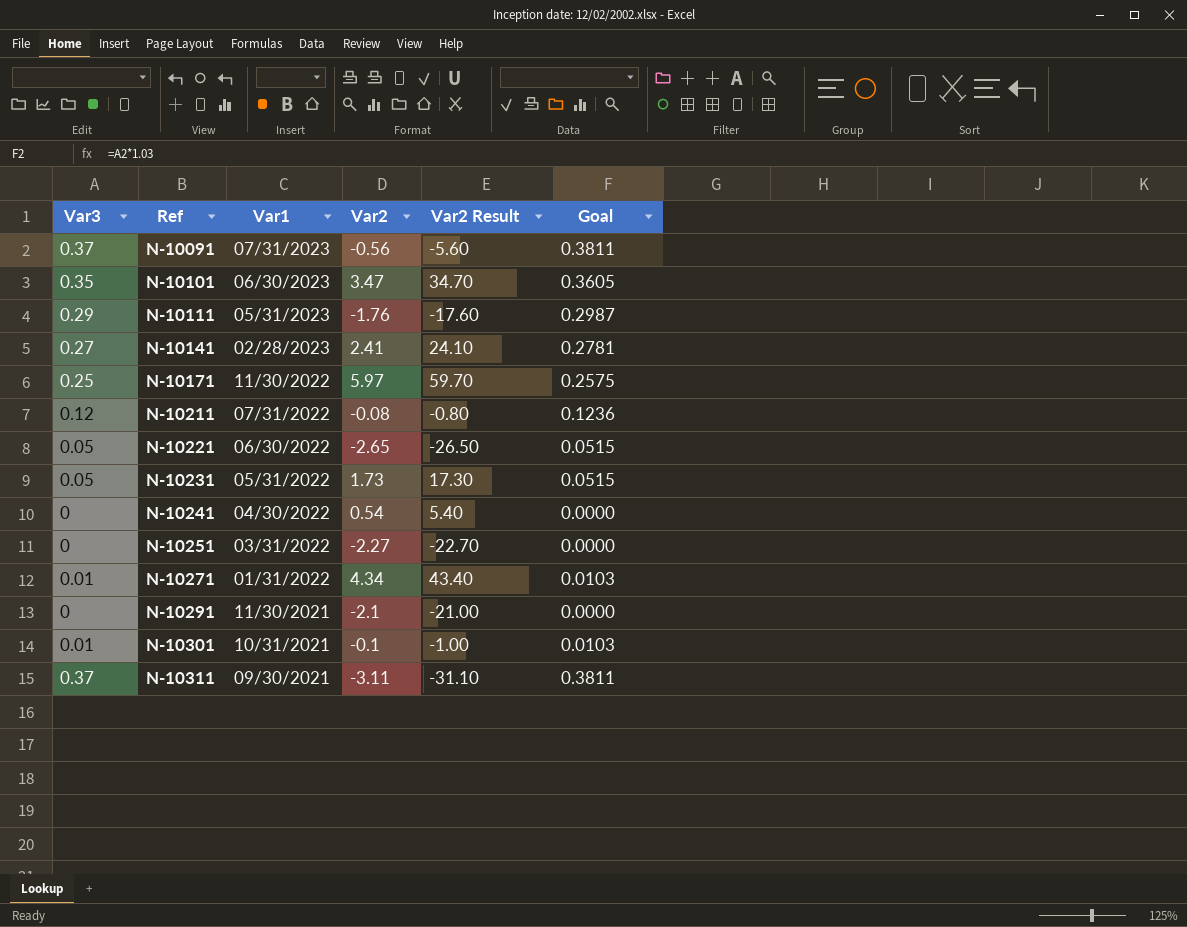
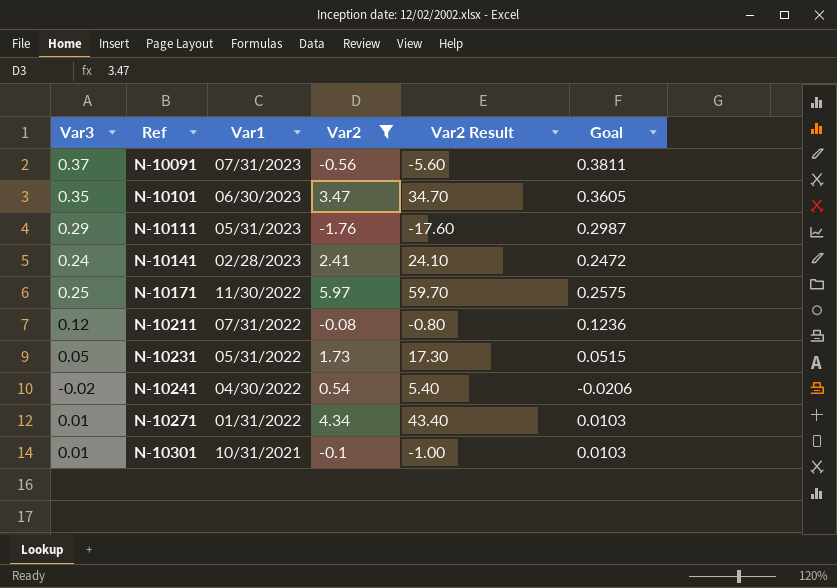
filter: none -> Var2 >= -1.76
N-10141 | Var3: 0.27 -> 0.24
N-10141 | Goal: 0.2781 -> 0.2472
N-10241 | Var3: 0 -> -0.02
N-10241 | Goal: 0.0000 -> -0.0206

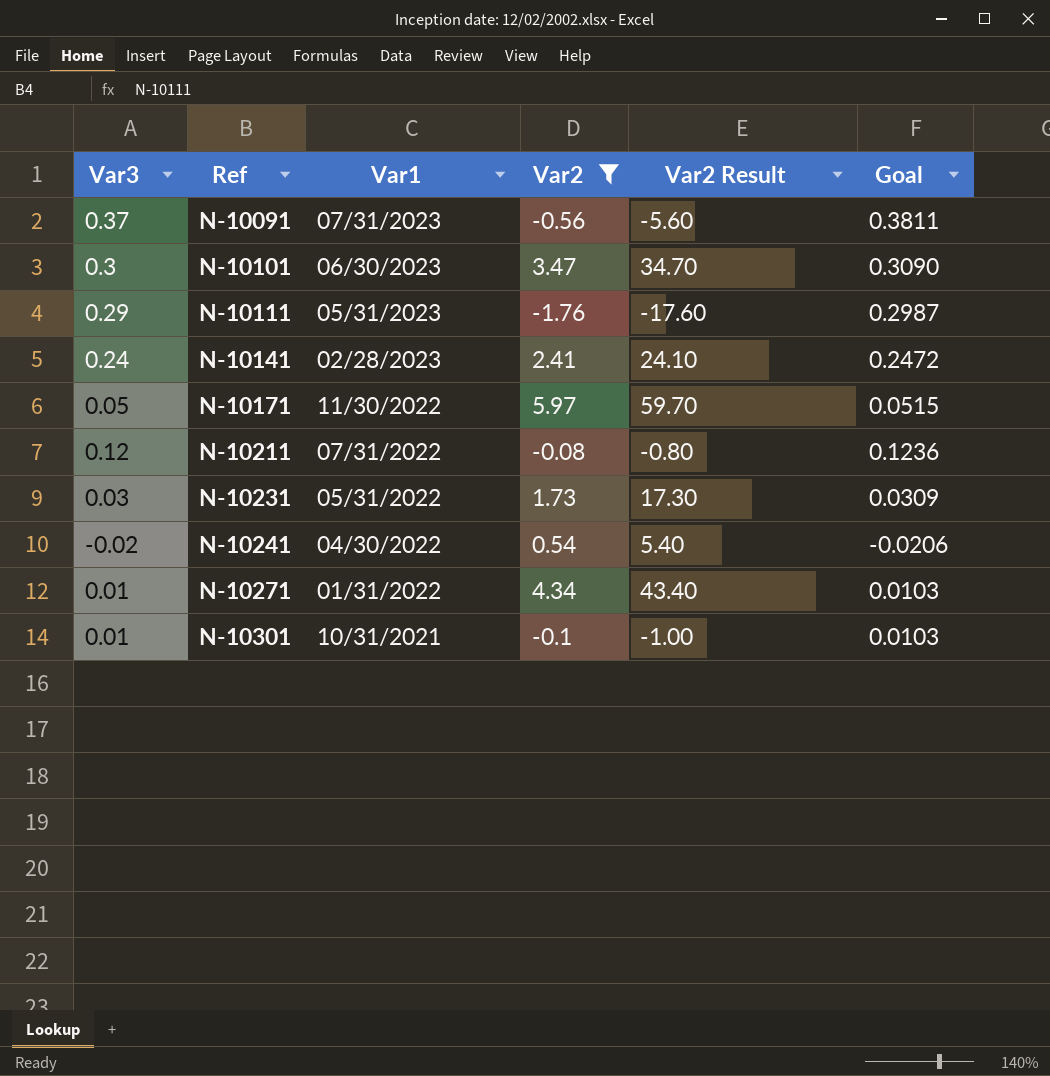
N-10101 | Var3: 0.35 -> 0.3
N-10101 | Goal: 0.3605 -> 0.3090
N-10171 | Var3: 0.25 -> 0.05
N-10171 | Goal: 0.2575 -> 0.0515
N-10231 | Var3: 0.05 -> 0.03
N-10231 | Goal: 0.0515 -> 0.0309

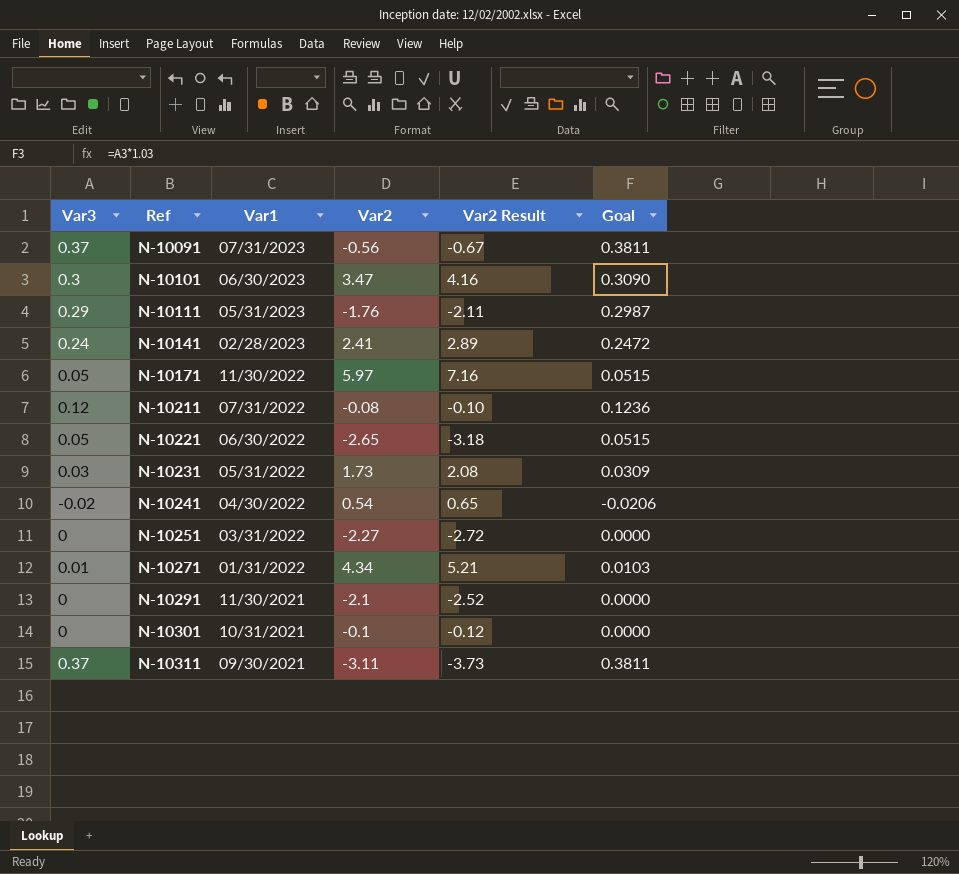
filter: Var2 >= -1.76 -> none
column Var2 Result | formula: [Var2] * 10 -> [Var2] * 1.2
N-10301 | Var3: 0.01 -> 0
N-10301 | Goal: 0.0103 -> 0.0000

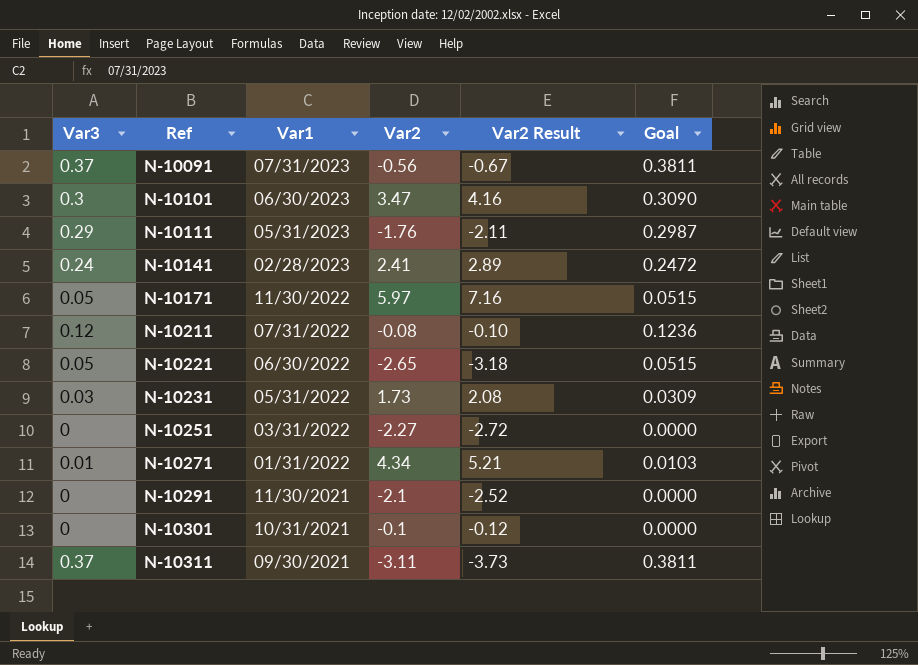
row N-10241: -0.02 | 04/30/2022 | 0.54 | 0.65 | -0.0206 -> none

